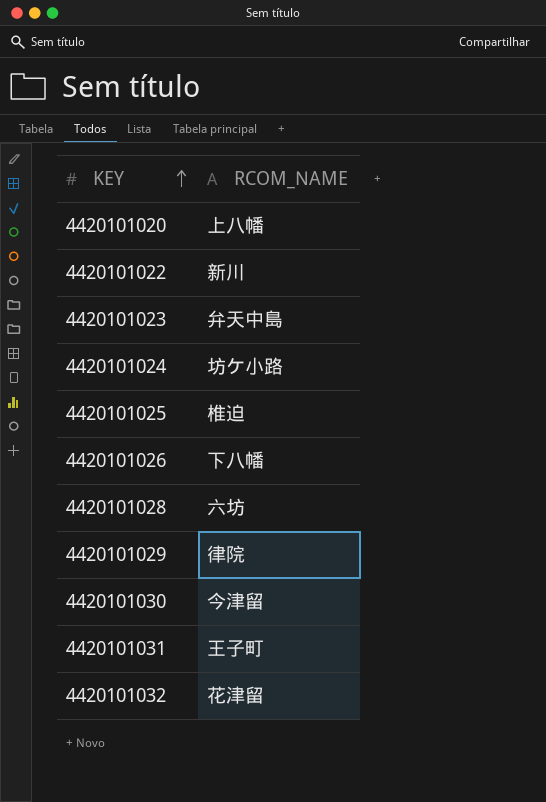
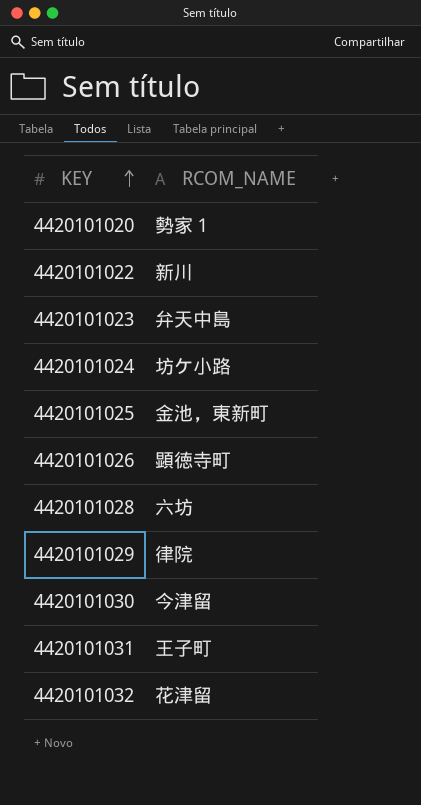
4420101020 | RCOM_NAME: 上八幡 -> 勢家１
4420101025 | RCOM_NAME: 椎迫 -> 金池，東新町
4420101026 | RCOM_NAME: 下八幡 -> 顕徳寺町

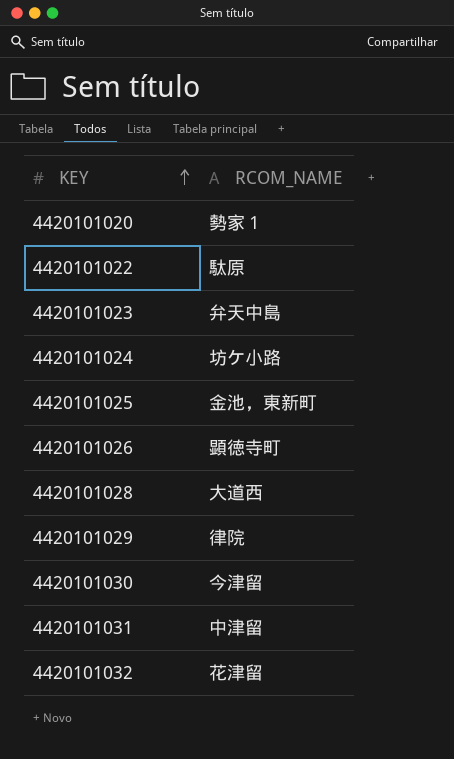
4420101022 | RCOM_NAME: 新川 -> 駄原
4420101028 | RCOM_NAME: 六坊 -> 大道西
4420101031 | RCOM_NAME: 王子町 -> 中津留

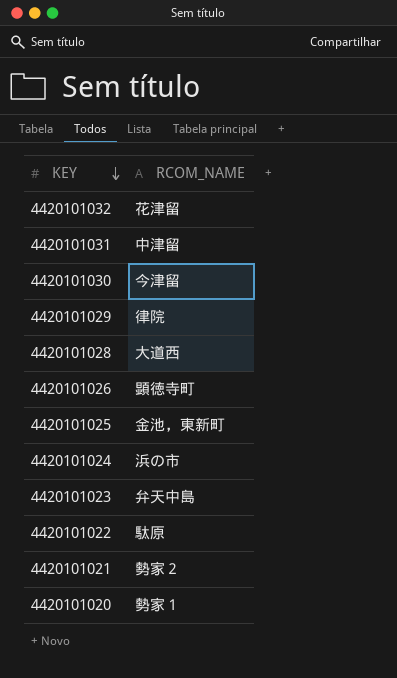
row order: KEY ascending -> KEY descending
4420101024 | RCOM_NAME: 坊ケ小路 -> 浜の市
row 4420101021: none -> 勢家２

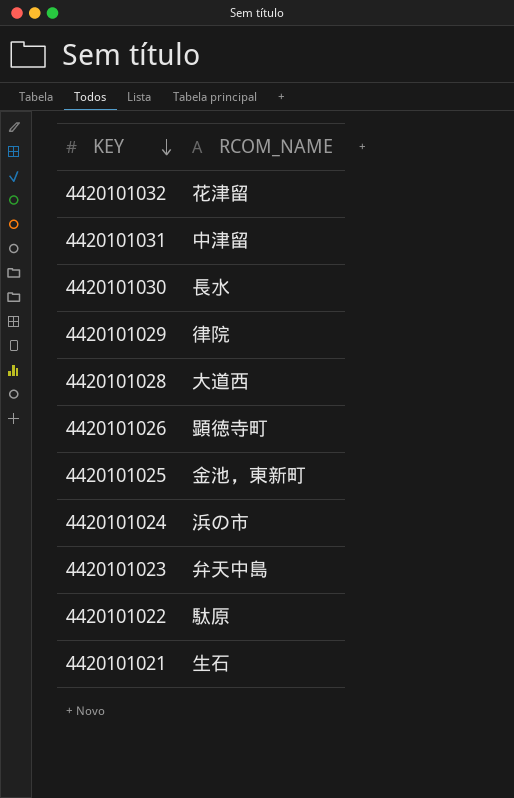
row 4420101020: 勢家１ -> none
4420101030 | RCOM_NAME: 今津留 -> 長水
4420101021 | RCOM_NAME: 勢家２ -> 生石

